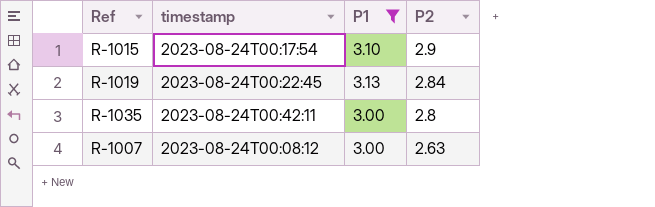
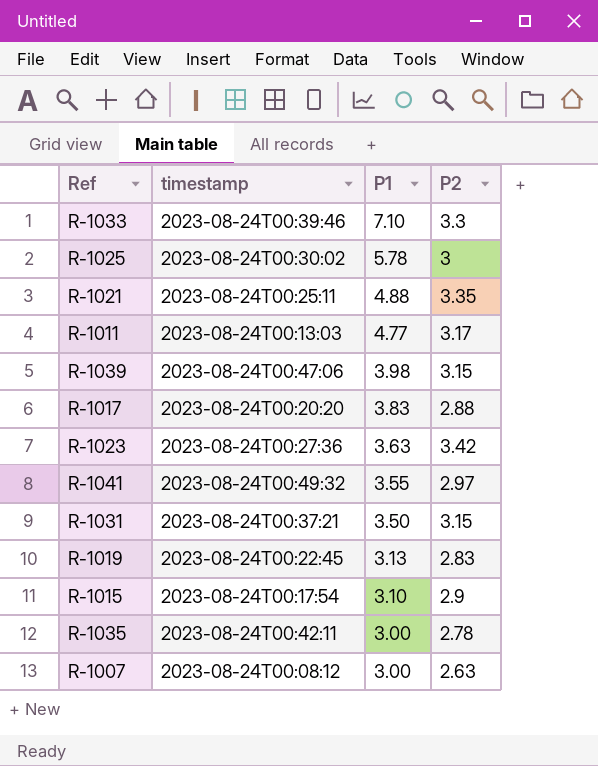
filter: P1 <= 3.13 -> none
row order: P2 descending -> P1 descending
R-1019 | P2: 2.84 -> 2.83
R-1035 | P2: 2.8 -> 2.78

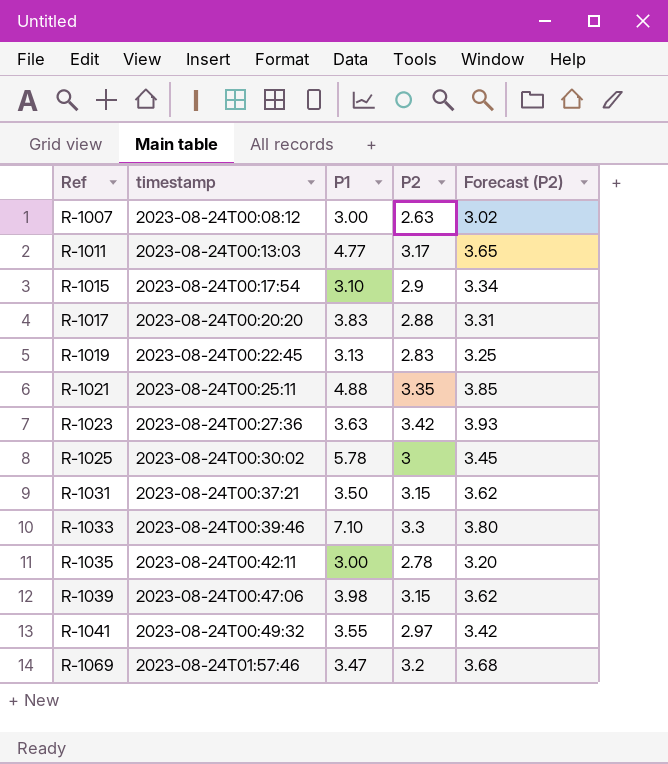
row order: P1 descending -> Ref ascending
column Forecast (P2) | formula: none -> [P2] * 1.15
row R-1069: none -> 2023-08-24T01:57:46 | 3.47 | 3.2 | 3.68

